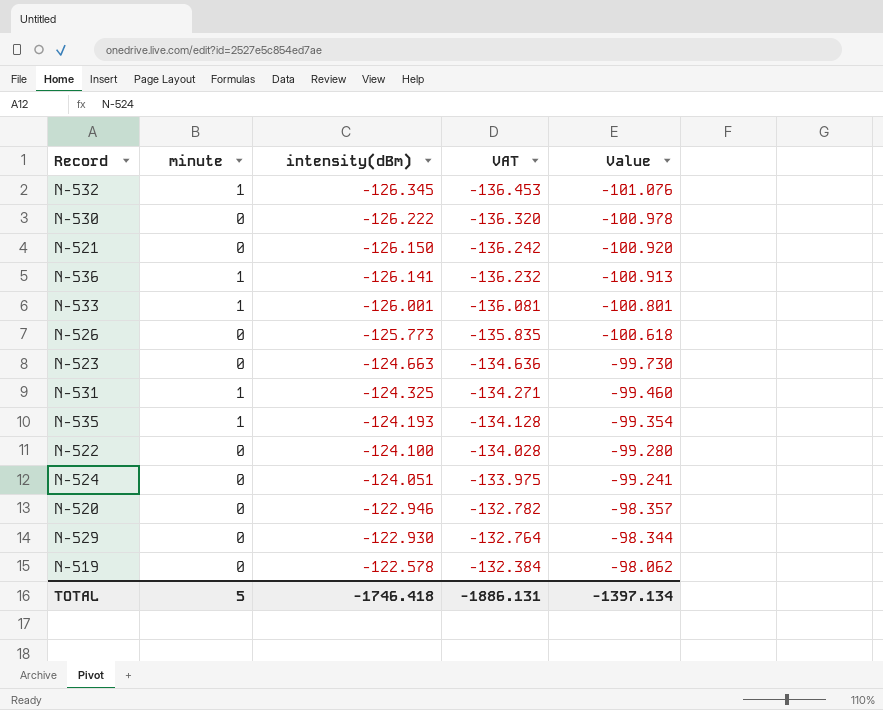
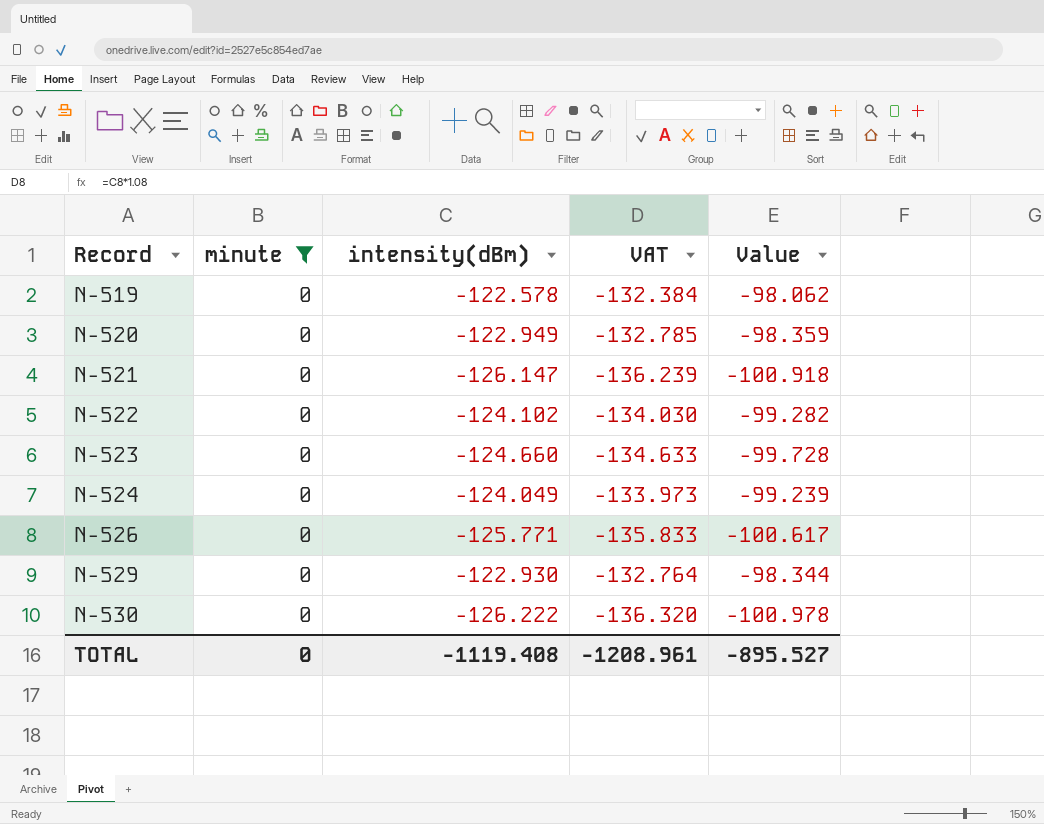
filter: none -> minute = 0
row order: intensity(dBm) ascending -> Record ascending
N-520 | intensity(dBm): -122.946 -> -122.949
N-520 | VAT: -132.782 -> -132.785
N-520 | Value: -98.357 -> -98.359
N-521 | intensity(dBm): -126.150 -> -126.147
N-521 | VAT: -136.242 -> -136.239
N-521 | Value: -100.920 -> -100.918
N-522 | intensity(dBm): -124.100 -> -124.102
N-522 | VAT: -134.028 -> -134.030
N-522 | Value: -99.280 -> -99.282
N-523 | intensity(dBm): -124.663 -> -124.660
N-523 | VAT: -134.636 -> -134.633
N-523 | Value: -99.730 -> -99.728
N-524 | intensity(dBm): -124.051 -> -124.049
N-524 | VAT: -133.975 -> -133.973
N-524 | Value: -99.241 -> -99.239
N-526 | intensity(dBm): -125.773 -> -125.771
N-526 | VAT: -135.835 -> -135.833
N-526 | Value: -100.618 -> -100.617
TOTAL | minute: 5 -> 0
TOTAL | intensity(dBm): -1746.418 -> -1119.408
TOTAL | VAT: -1886.131 -> -1208.961
TOTAL | Value: -1397.134 -> -895.527

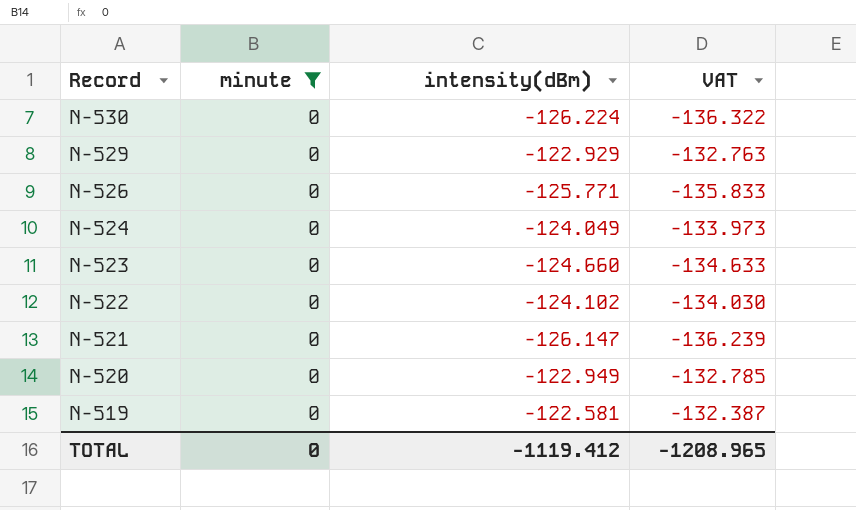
row order: Record ascending -> Record descending
column Value | formula: [intensity(dBm)] * 0.8 -> none
N-530 | intensity(dBm): -126.222 -> -126.224
N-530 | VAT: -136.320 -> -136.322
N-529 | intensity(dBm): -122.930 -> -122.929
N-529 | VAT: -132.764 -> -132.763
N-519 | intensity(dBm): -122.578 -> -122.581
N-519 | VAT: -132.384 -> -132.387
TOTAL | intensity(dBm): -1119.408 -> -1119.412
TOTAL | VAT: -1208.961 -> -1208.965

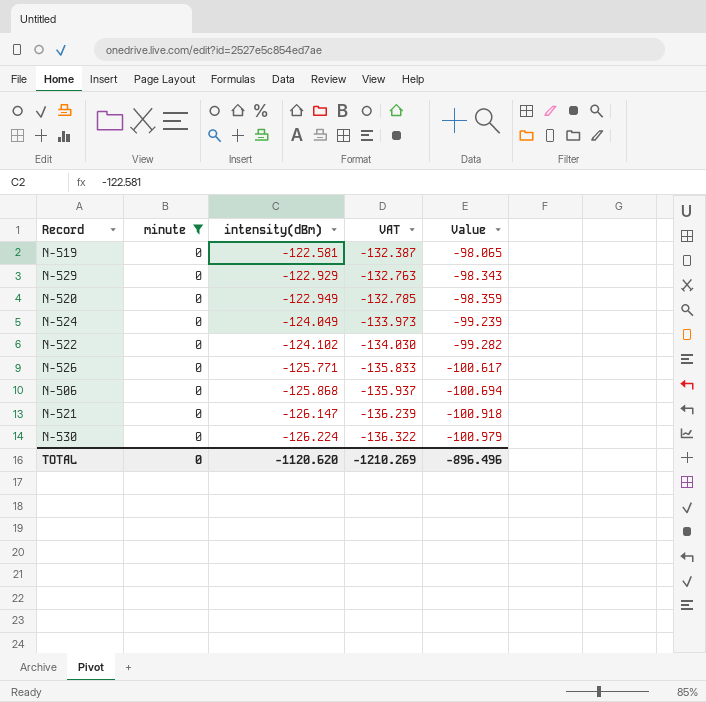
row order: Record descending -> intensity(dBm) descending
column Value | formula: none -> [intensity(dBm)] * 0.8
row N-523: 0 | -124.660 | -134.633 -> none
row N-506: none -> 0 | -125.868 | -135.937 | -100.694
TOTAL | intensity(dBm): -1119.412 -> -1120.620
TOTAL | VAT: -1208.965 -> -1210.269

